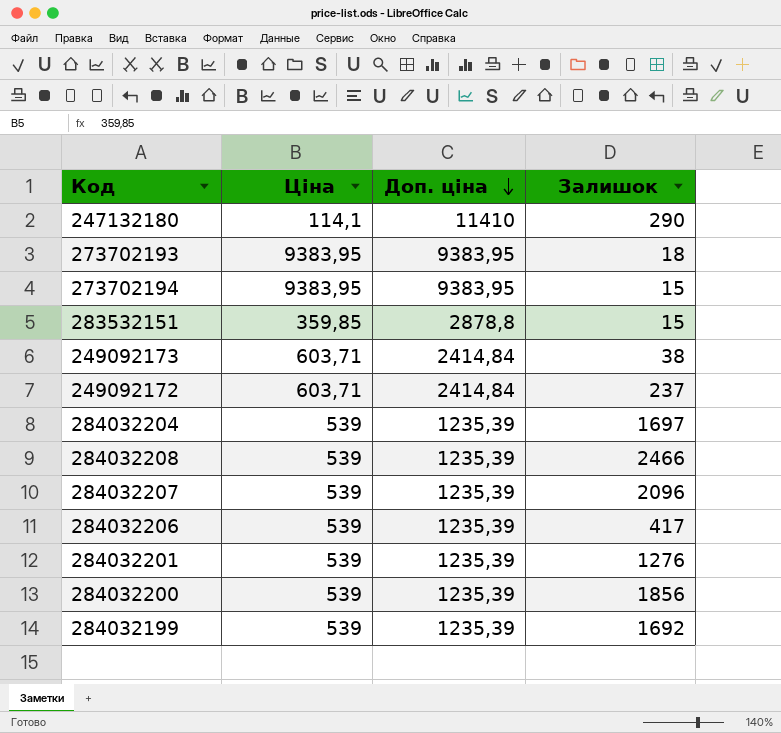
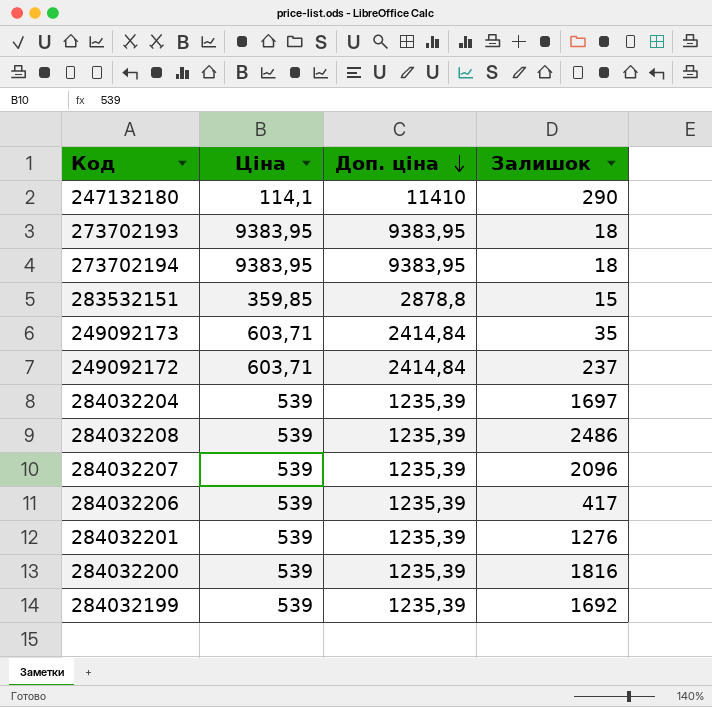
273702194 | Залишок: 15 -> 18
249092173 | Залишок: 38 -> 35
284032208 | Залишок: 2466 -> 2486
284032200 | Залишок: 1856 -> 1816

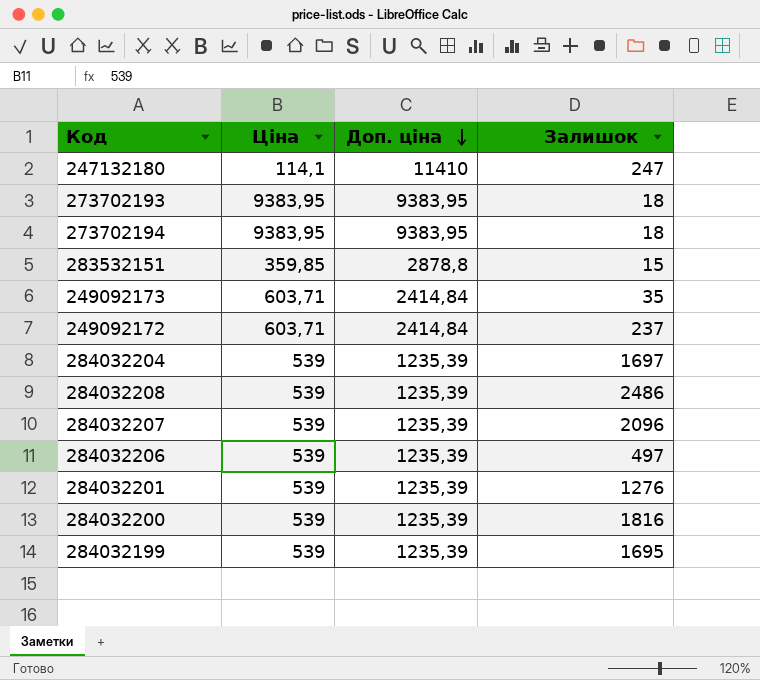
247132180 | Залишок: 290 -> 247
284032206 | Залишок: 417 -> 497
284032199 | Залишок: 1692 -> 1695

